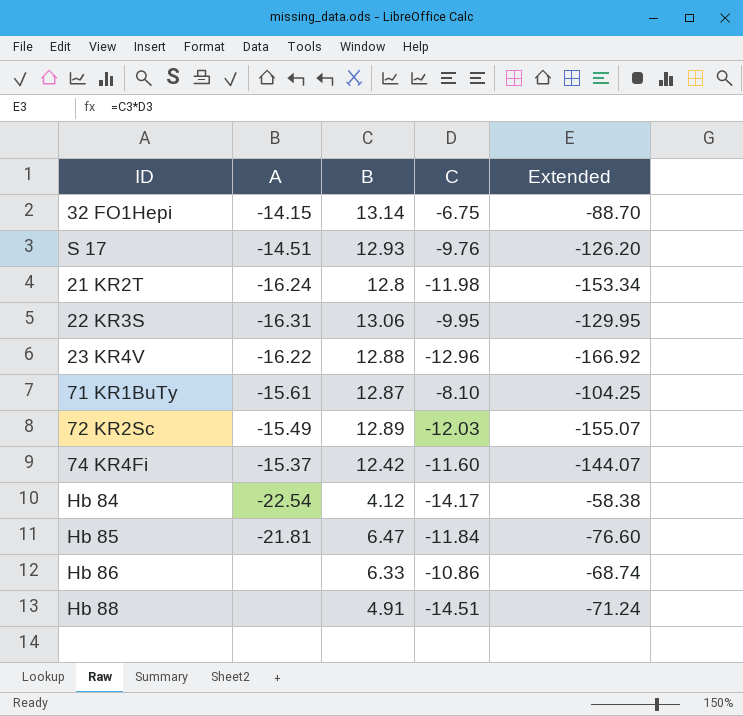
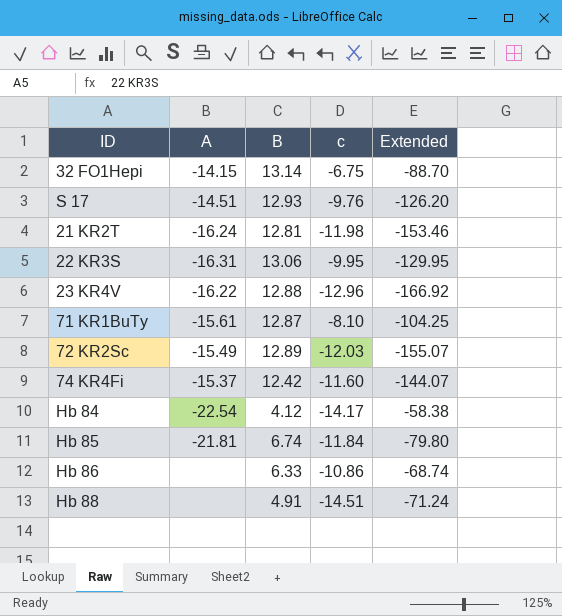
column name: C -> c
21 KR2T | B: 12.8 -> 12.81
21 KR2T | Extended: -153.34 -> -153.46
Hb 85 | B: 6.47 -> 6.74
Hb 85 | Extended: -76.60 -> -79.80

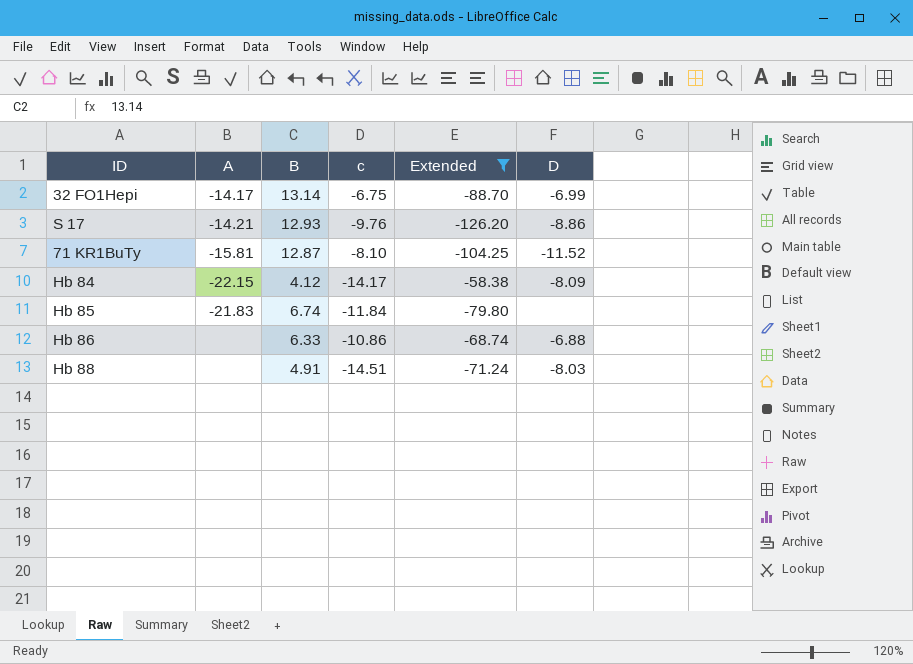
filter: none -> Extended >= -126.20
column D | position: none -> 6
32 FO1Hepi | A: -14.15 -> -14.17
S 17 | A: -14.51 -> -14.21
71 KR1BuTy | A: -15.61 -> -15.81
Hb 84 | A: -22.54 -> -22.15
Hb 85 | A: -21.81 -> -21.83

